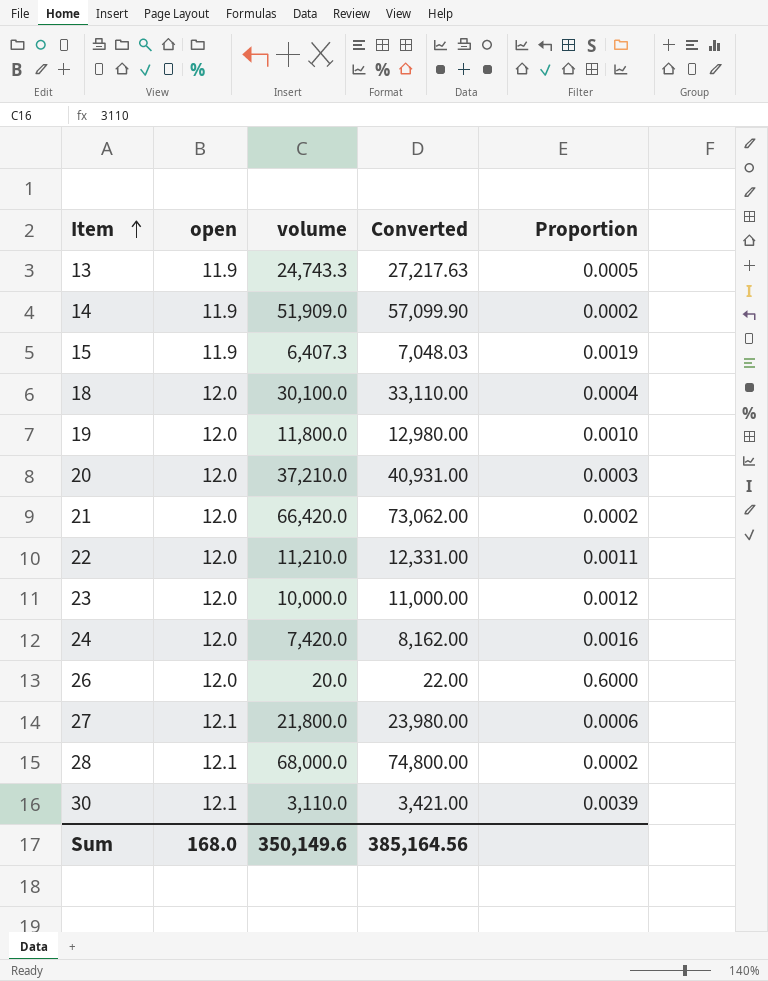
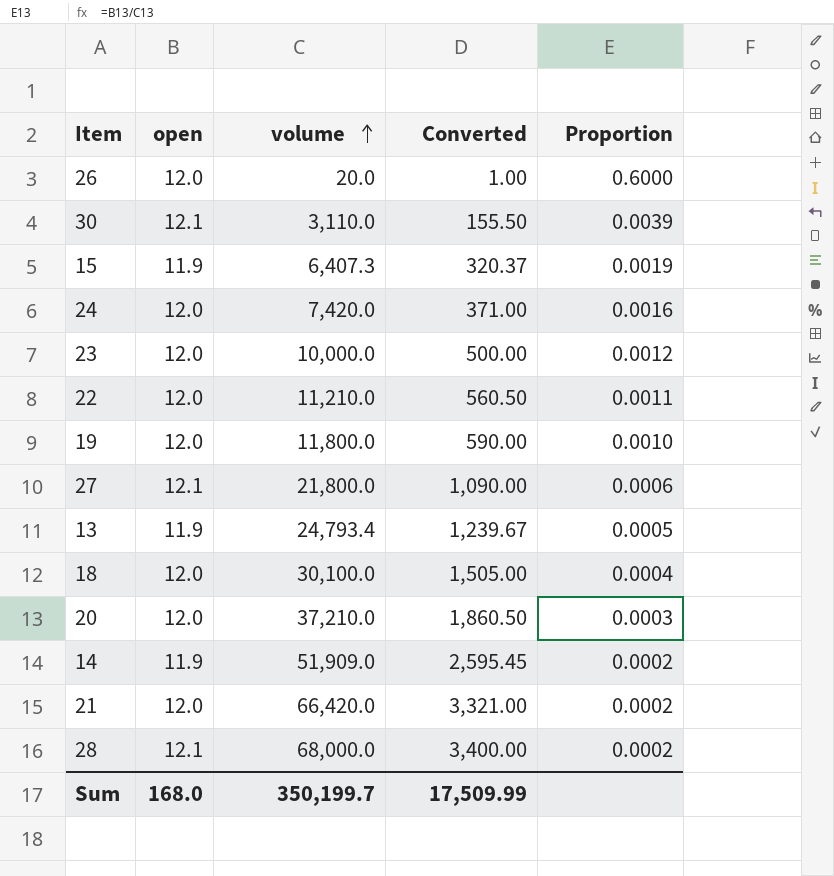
row order: Item ascending -> volume ascending
column Converted | formula: [volume] * 1.1 -> [volume] * 0.05
13 | volume: 24,743.3 -> 24,793.4
Sum | volume: 350,149.6 -> 350,199.7
Sum | Converted: 385,164.56 -> 17,509.99

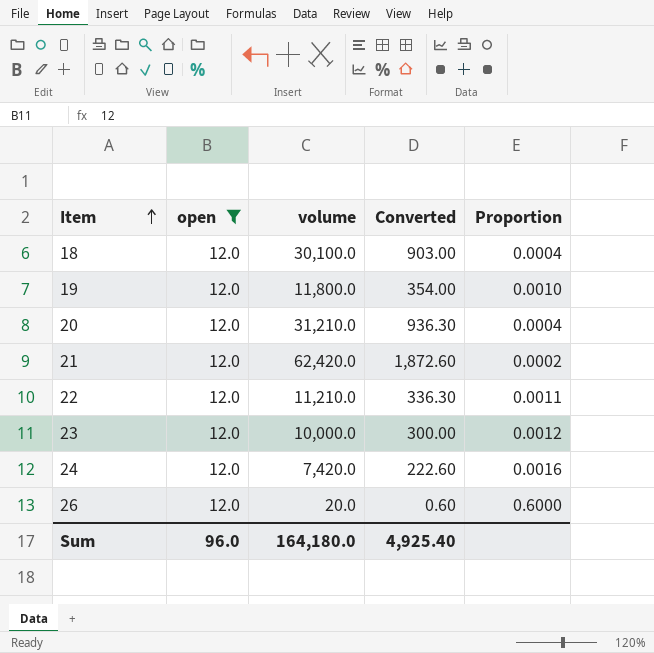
filter: none -> open = 12.0
row order: volume ascending -> Item ascending
column Converted | formula: [volume] * 0.05 -> [volume] * 0.03
20 | volume: 37,210.0 -> 31,210.0
20 | Proportion: 0.0003 -> 0.0004
21 | volume: 66,420.0 -> 62,420.0
Sum | open: 168.0 -> 96.0
Sum | volume: 350,199.7 -> 164,180.0
Sum | Converted: 17,509.99 -> 4,925.40

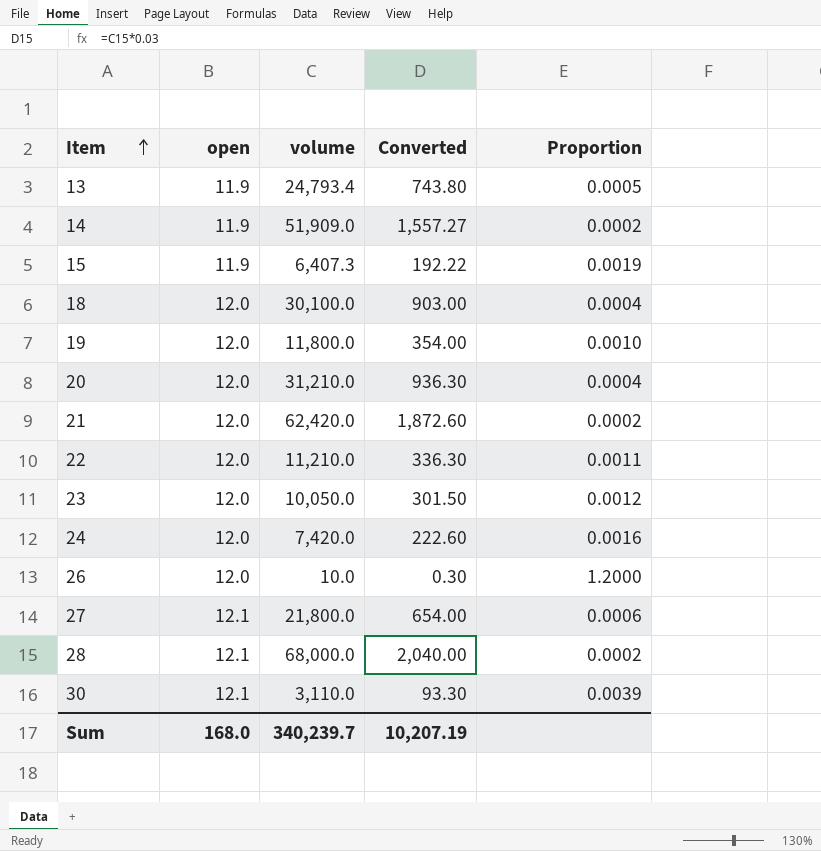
filter: open = 12.0 -> none
23 | volume: 10,000.0 -> 10,050.0
23 | Converted: 300.00 -> 301.50
26 | volume: 20.0 -> 10.0
26 | Converted: 0.60 -> 0.30
26 | Proportion: 0.6000 -> 1.2000
Sum | open: 96.0 -> 168.0
Sum | volume: 164,180.0 -> 340,239.7
Sum | Converted: 4,925.40 -> 10,207.19

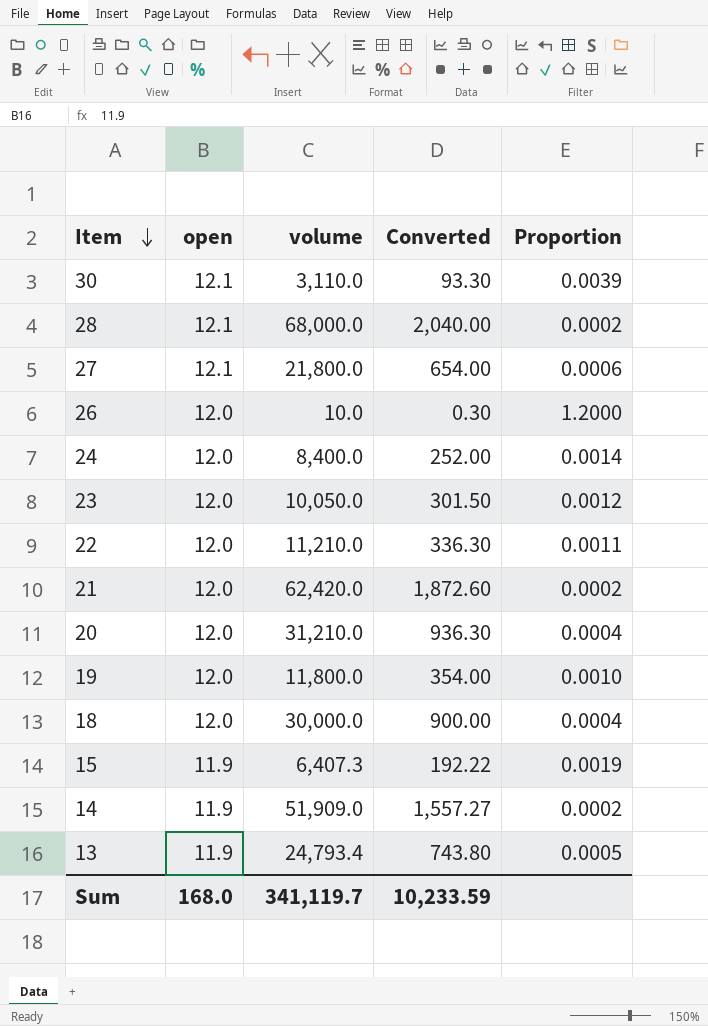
row order: Item ascending -> Item descending
24 | volume: 7,420.0 -> 8,400.0
24 | Converted: 222.60 -> 252.00
24 | Proportion: 0.0016 -> 0.0014
18 | volume: 30,100.0 -> 30,000.0
18 | Converted: 903.00 -> 900.00
Sum | volume: 340,239.7 -> 341,119.7
Sum | Converted: 10,207.19 -> 10,233.59

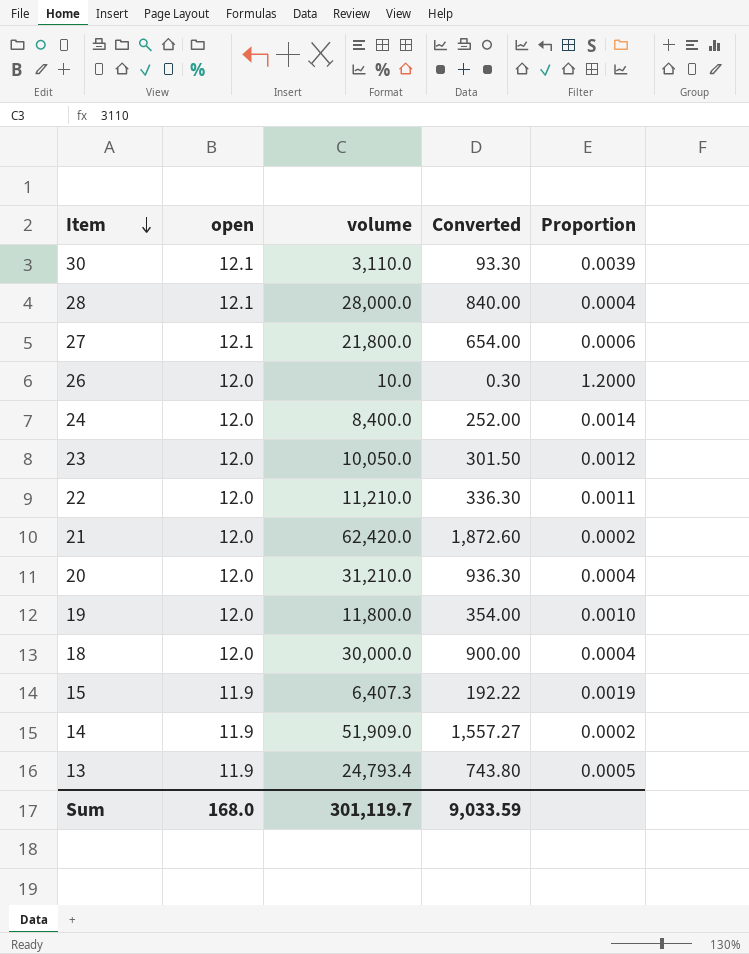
28 | volume: 68,000.0 -> 28,000.0
28 | Converted: 2,040.00 -> 840.00
28 | Proportion: 0.0002 -> 0.0004
Sum | volume: 341,119.7 -> 301,119.7
Sum | Converted: 10,233.59 -> 9,033.59

